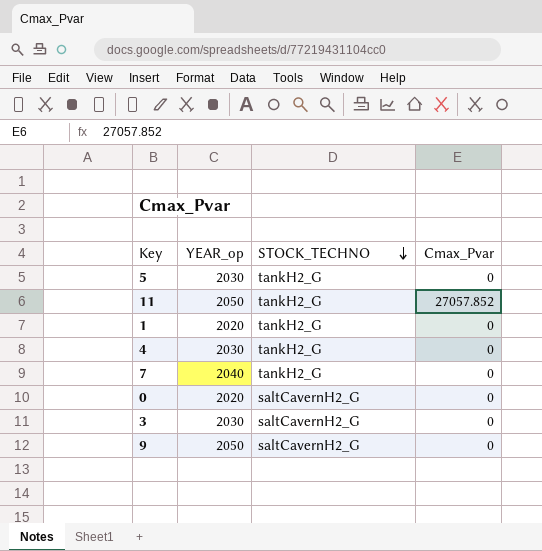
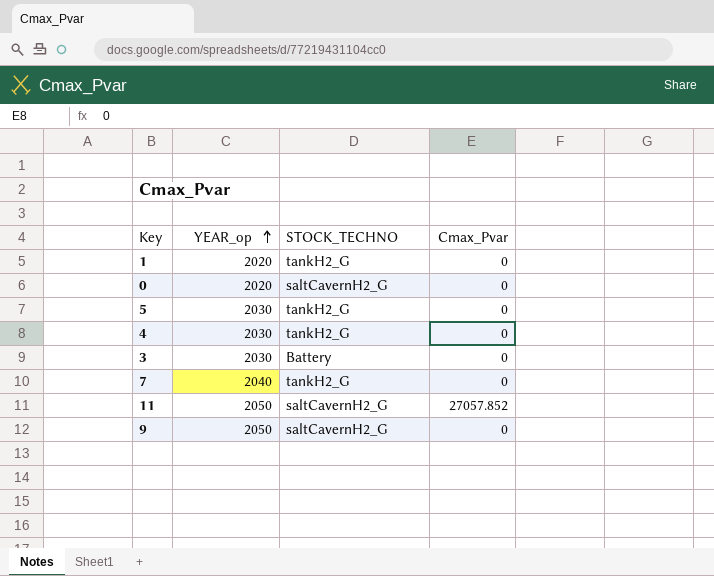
row order: STOCK_TECHNO descending -> YEAR_op ascending
3 | STOCK_TECHNO: saltCavernH2_G -> Battery
11 | STOCK_TECHNO: tankH2_G -> saltCavernH2_G

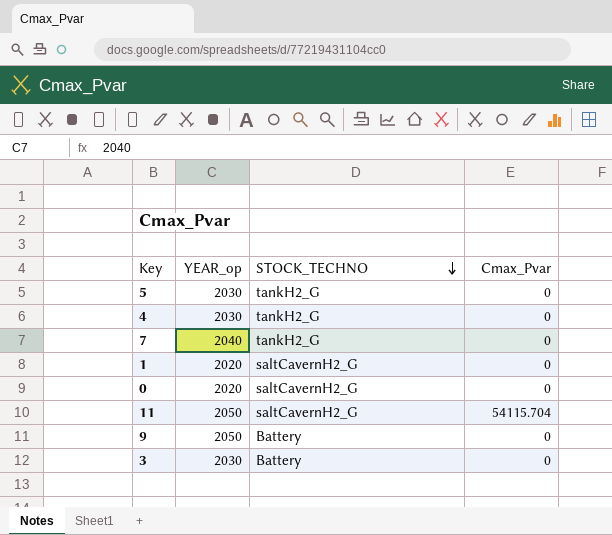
row order: YEAR_op ascending -> STOCK_TECHNO descending
1 | STOCK_TECHNO: tankH2_G -> saltCavernH2_G
11 | Cmax_Pvar: 27057.852 -> 54115.704
9 | STOCK_TECHNO: saltCavernH2_G -> Battery

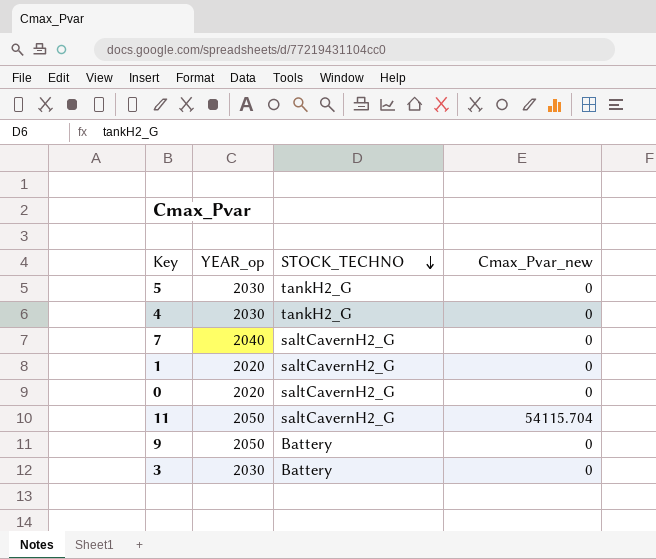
column name: Cmax_Pvar -> Cmax_Pvar_new
7 | STOCK_TECHNO: tankH2_G -> saltCavernH2_G

